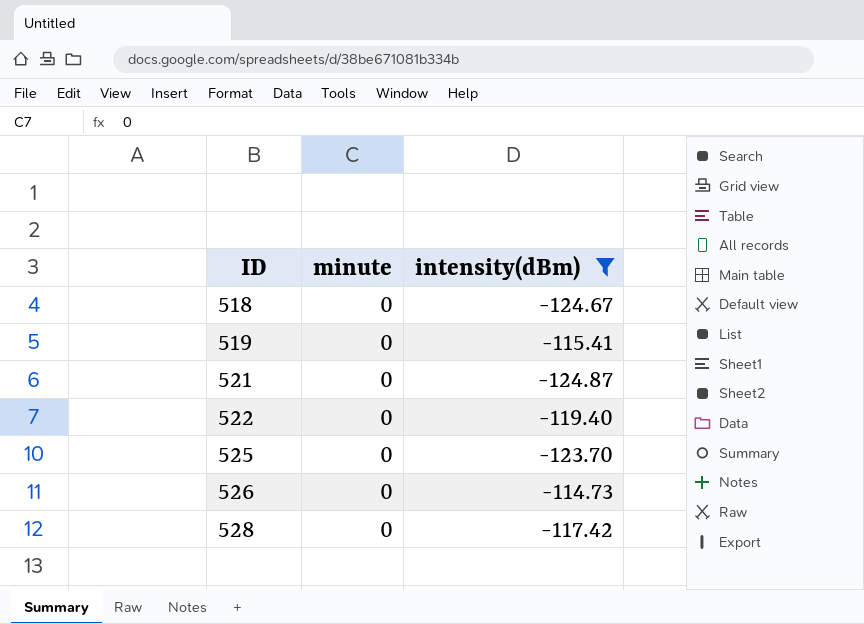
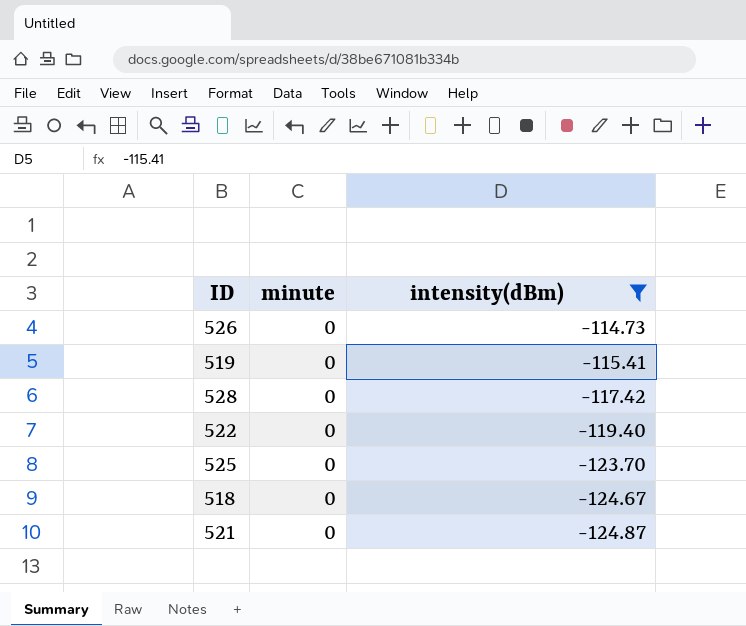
row order: ID ascending -> intensity(dBm) descending

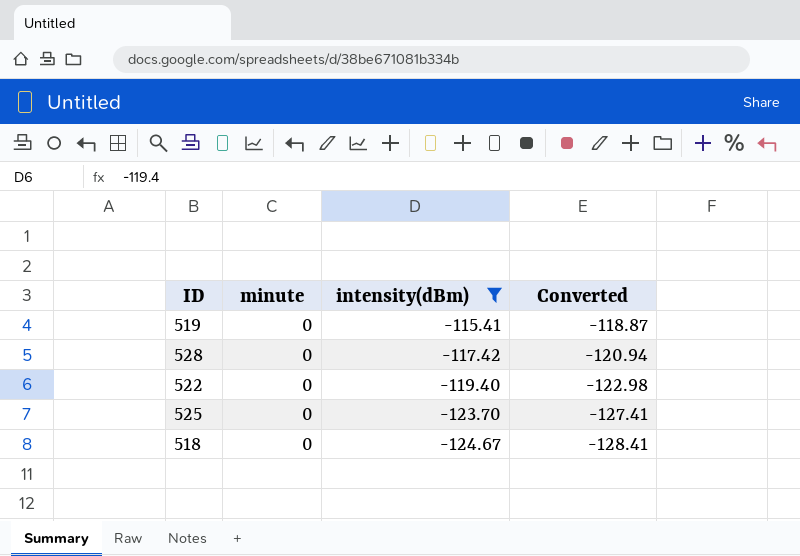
column Converted | formula: none -> [intensity(dBm)] * 1.03
row 526: 0 | -114.73 -> none
row 521: 0 | -124.87 -> none

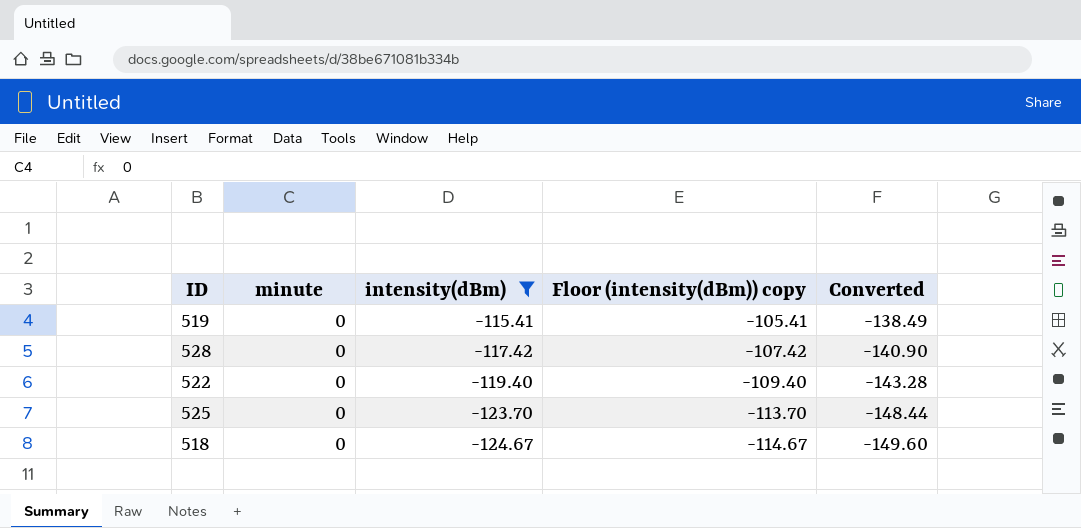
column Floor (intensity(dBm)) copy | formula: none -> [intensity(dBm)] + 10
column Converted | formula: [intensity(dBm)] * 1.03 -> [intensity(dBm)] * 1.2

